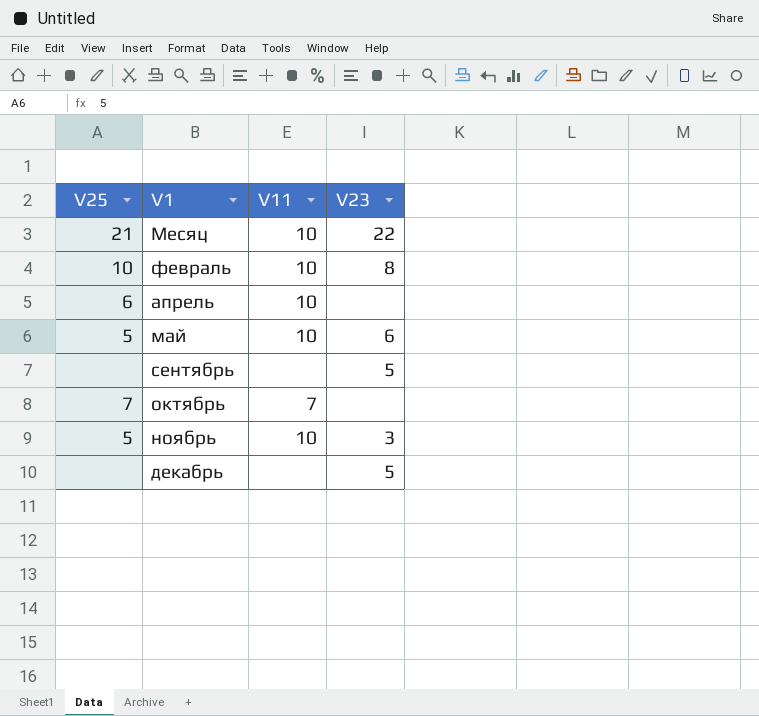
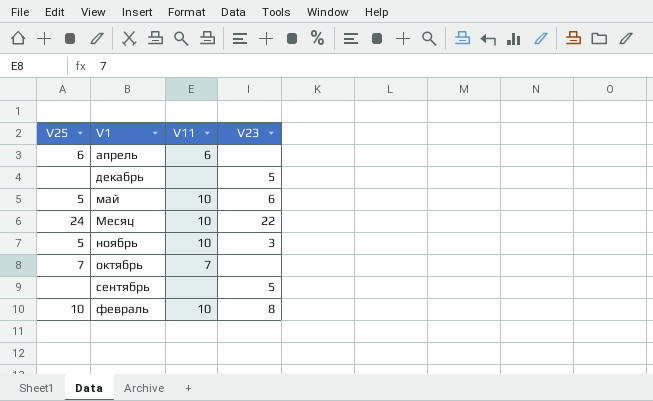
row order: none -> V1 ascending
апрель | V11: 10 -> 6
Месяц | V25: 21 -> 24

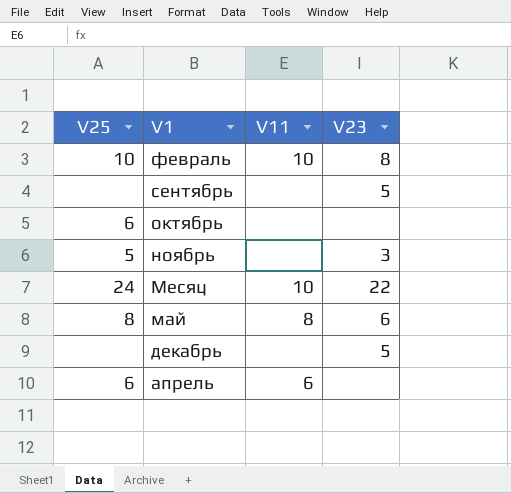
row order: V1 ascending -> V1 descending
октябрь | V25: 7 -> 6
октябрь | V11: 7 -> none
ноябрь | V11: 10 -> none
май | V25: 5 -> 8
май | V11: 10 -> 8

